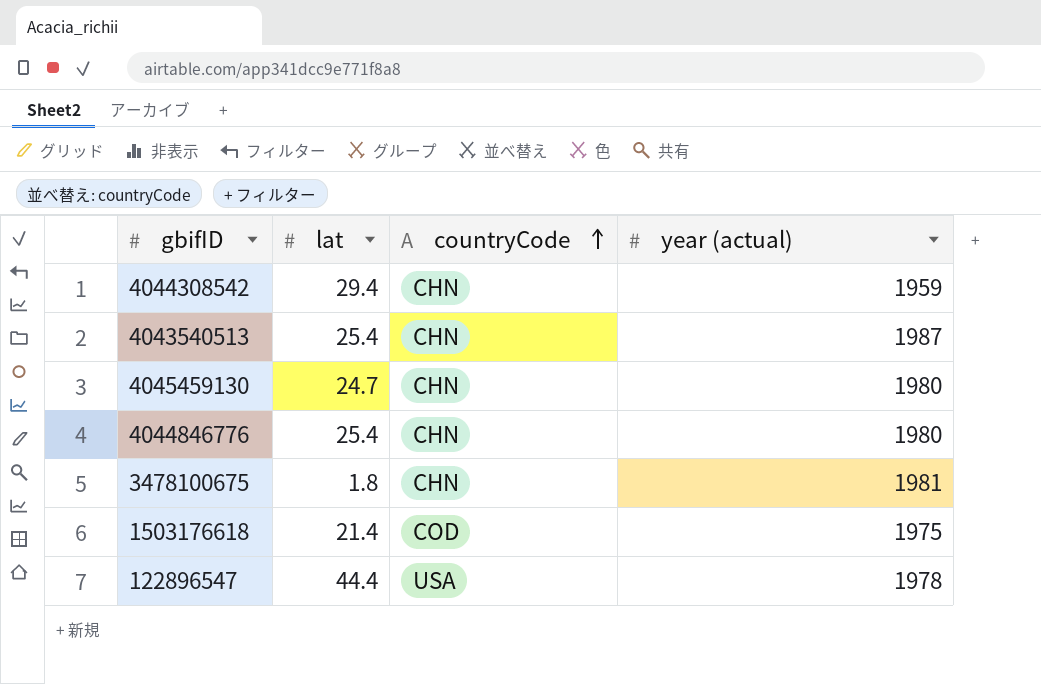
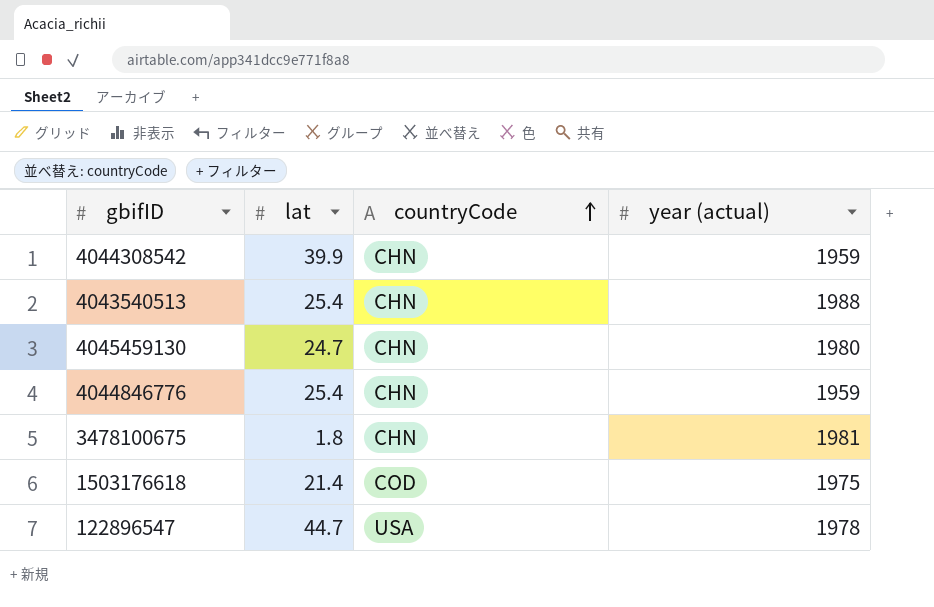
4044308542 | lat: 29.4 -> 39.9
4043540513 | year (actual): 1987 -> 1988
4044846776 | year (actual): 1980 -> 1959
122896547 | lat: 44.4 -> 44.7

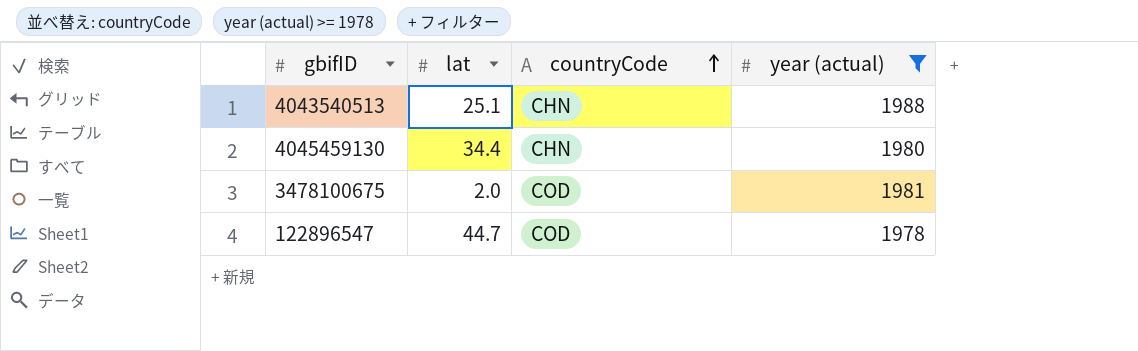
filter: none -> year (actual) >= 1978
4043540513 | lat: 25.4 -> 25.1
4045459130 | lat: 24.7 -> 34.4
3478100675 | lat: 1.8 -> 2.0
3478100675 | countryCode: CHN -> COD
122896547 | countryCode: USA -> COD

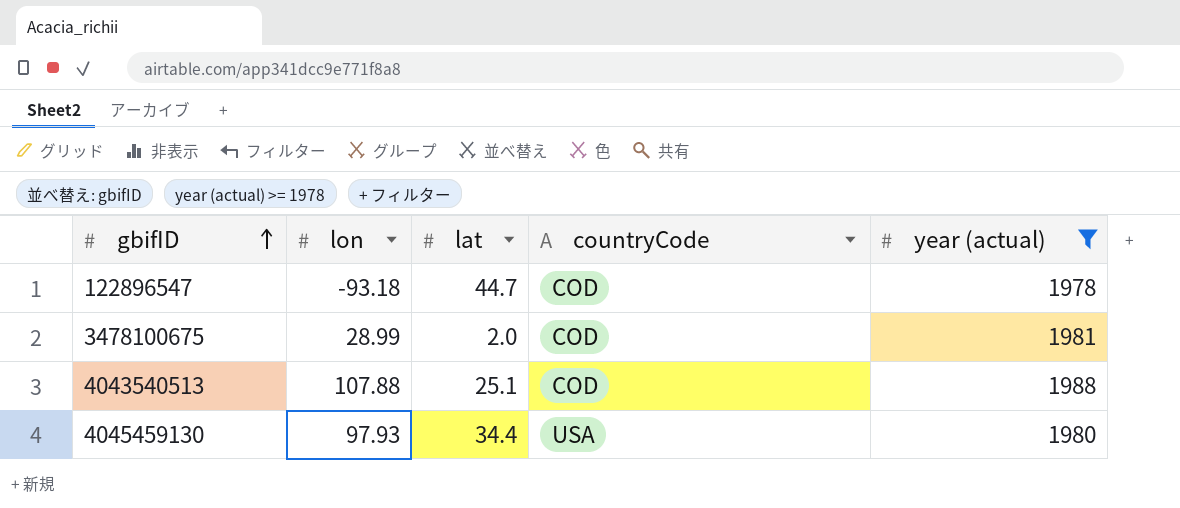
row order: countryCode ascending -> gbifID ascending
column lon | position: none -> 2
4043540513 | countryCode: CHN -> COD
4045459130 | countryCode: CHN -> USA

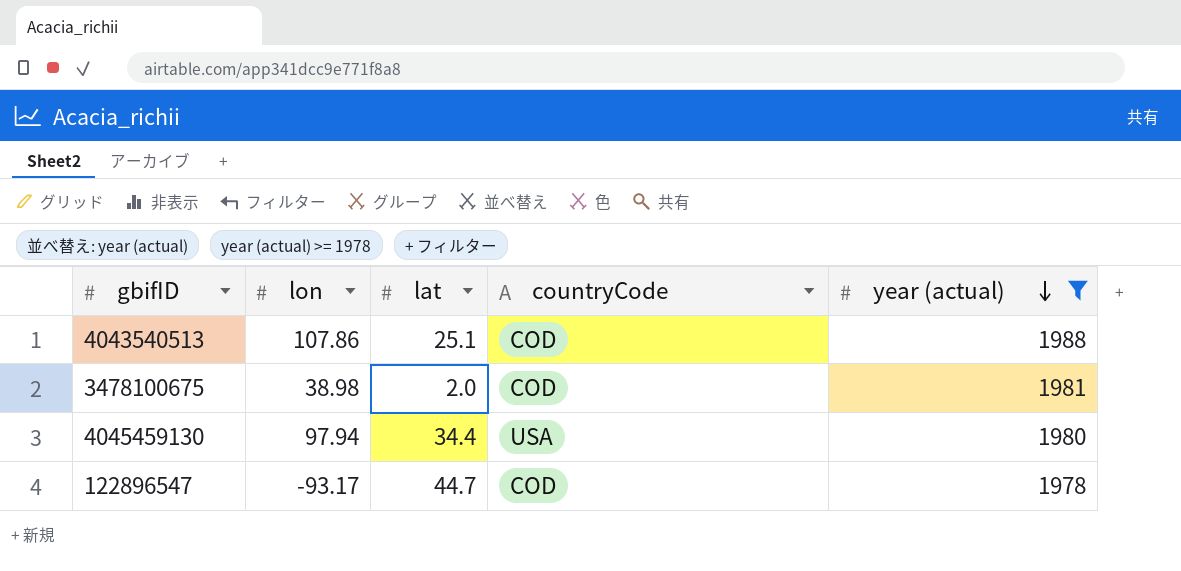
row order: gbifID ascending -> year (actual) descending
4043540513 | lon: 107.88 -> 107.86
3478100675 | lon: 28.99 -> 38.98
4045459130 | lon: 97.93 -> 97.94
122896547 | lon: -93.18 -> -93.17

